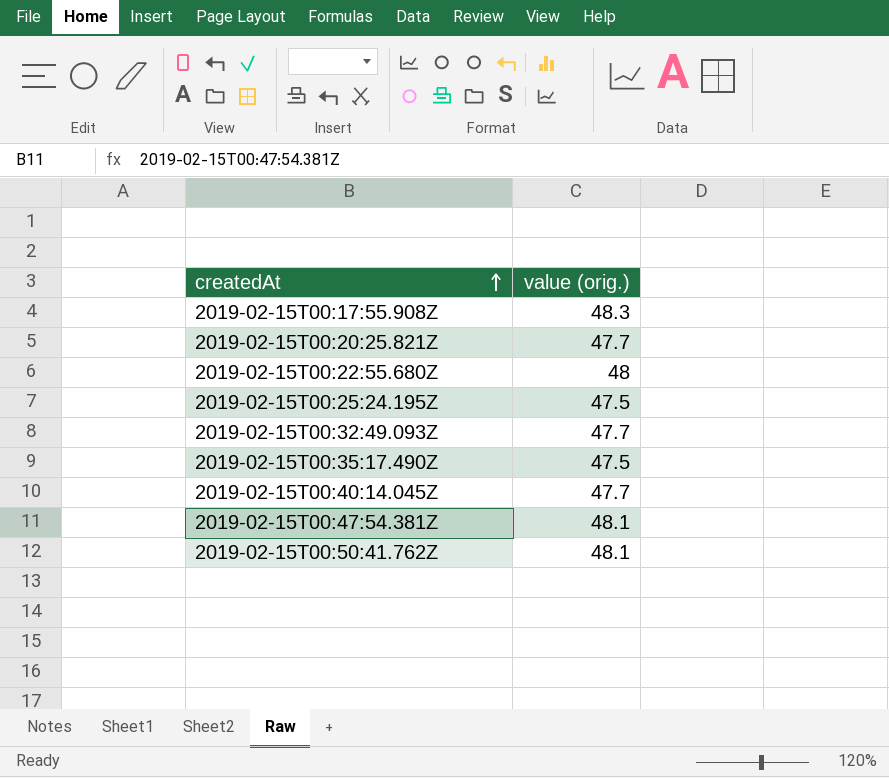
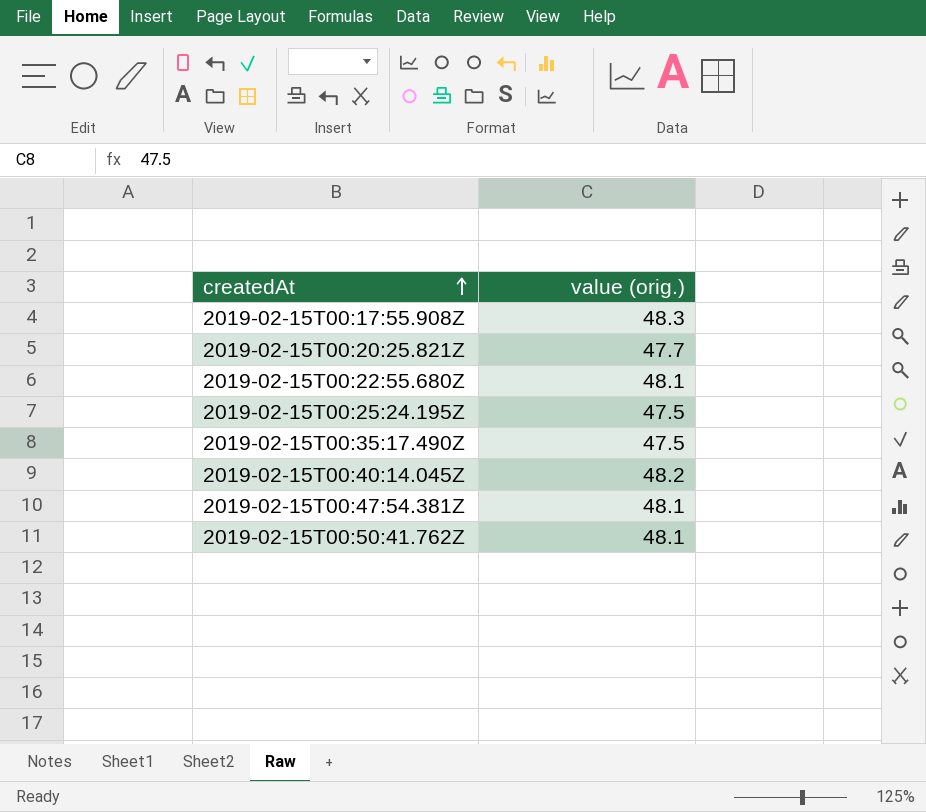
row 2019-02-15T00:32:49.093Z: 47.7 -> none
2019-02-15T00:22:55.680Z | value (orig.): 48 -> 48.1
2019-02-15T00:40:14.045Z | value (orig.): 47.7 -> 48.2

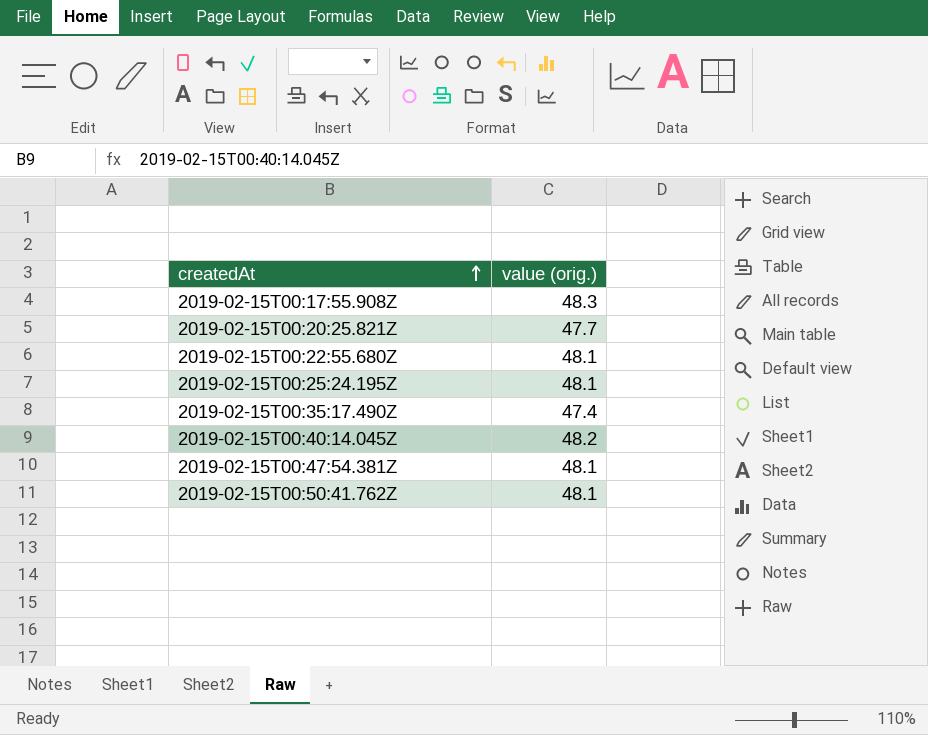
2019-02-15T00:25:24.195Z | value (orig.): 47.5 -> 48.1
2019-02-15T00:35:17.490Z | value (orig.): 47.5 -> 47.4

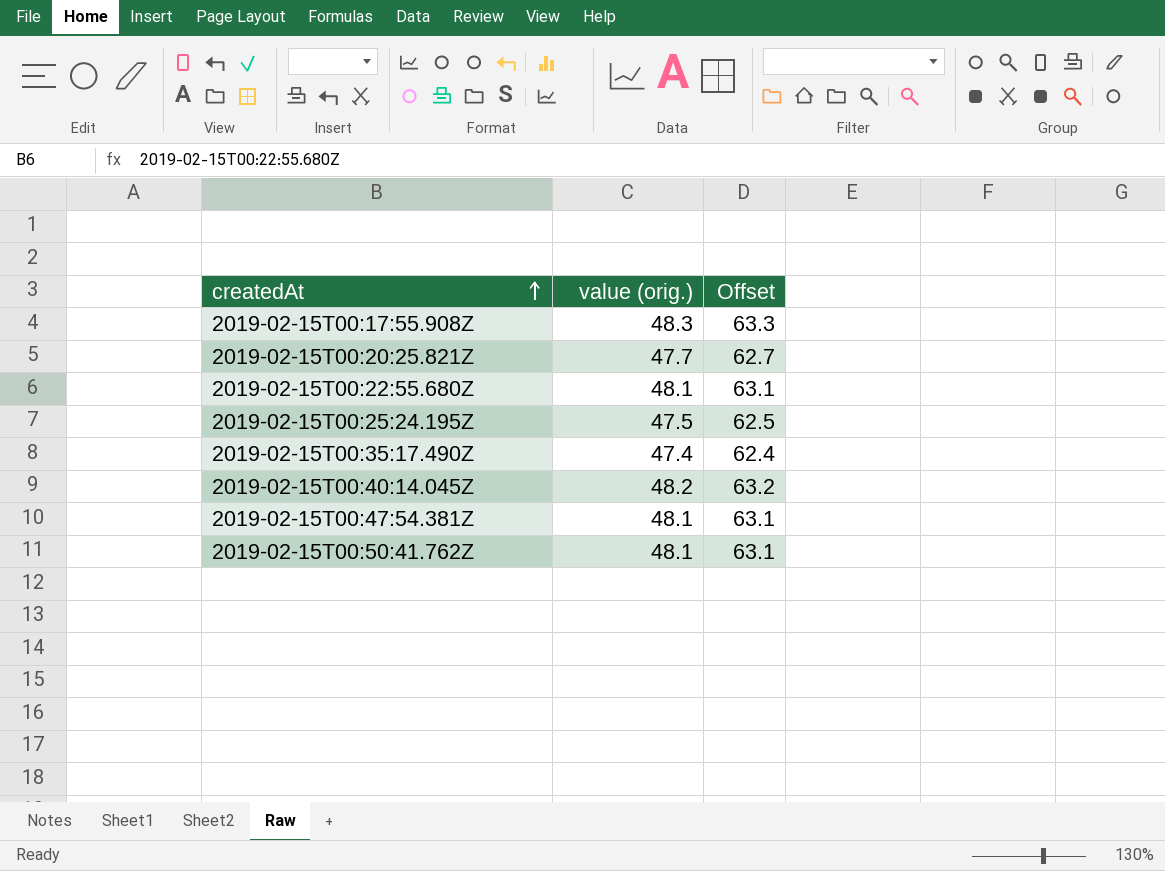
column Offset | formula: none -> [value (orig.)] + 15
2019-02-15T00:25:24.195Z | value (orig.): 48.1 -> 47.5

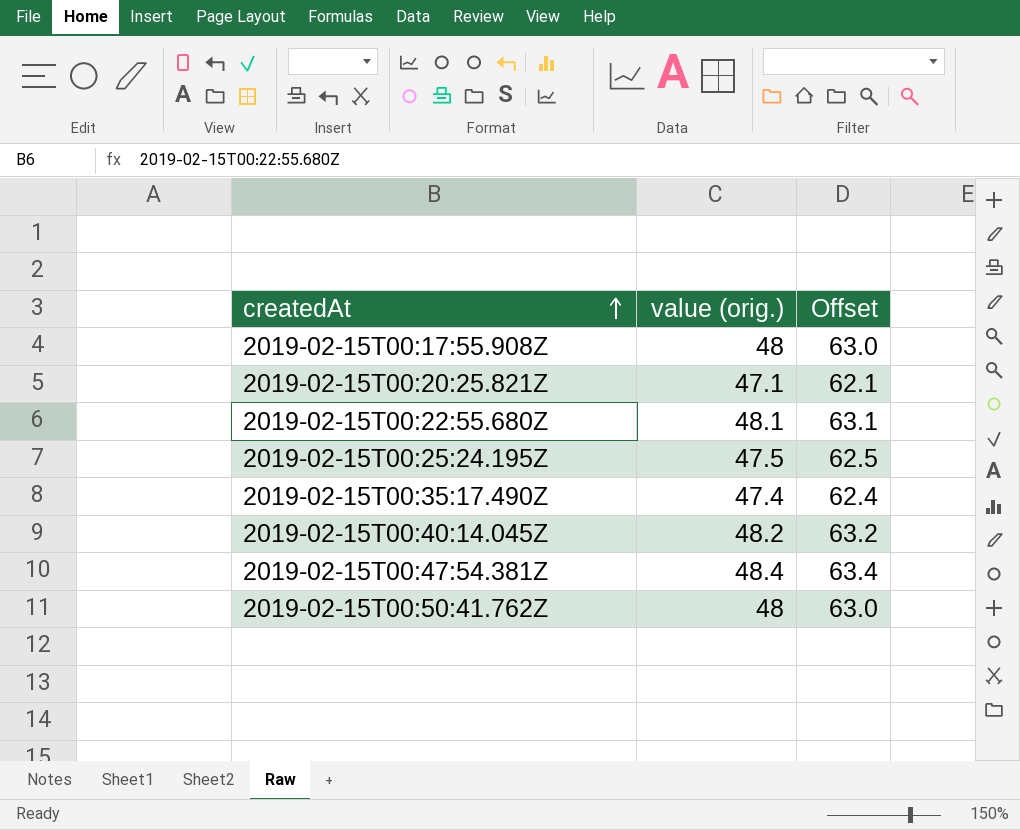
2019-02-15T00:17:55.908Z | value (orig.): 48.3 -> 48
2019-02-15T00:17:55.908Z | Offset: 63.3 -> 63.0
2019-02-15T00:20:25.821Z | value (orig.): 47.7 -> 47.1
2019-02-15T00:20:25.821Z | Offset: 62.7 -> 62.1
2019-02-15T00:47:54.381Z | value (orig.): 48.1 -> 48.4
2019-02-15T00:47:54.381Z | Offset: 63.1 -> 63.4
2019-02-15T00:50:41.762Z | value (orig.): 48.1 -> 48
2019-02-15T00:50:41.762Z | Offset: 63.1 -> 63.0

